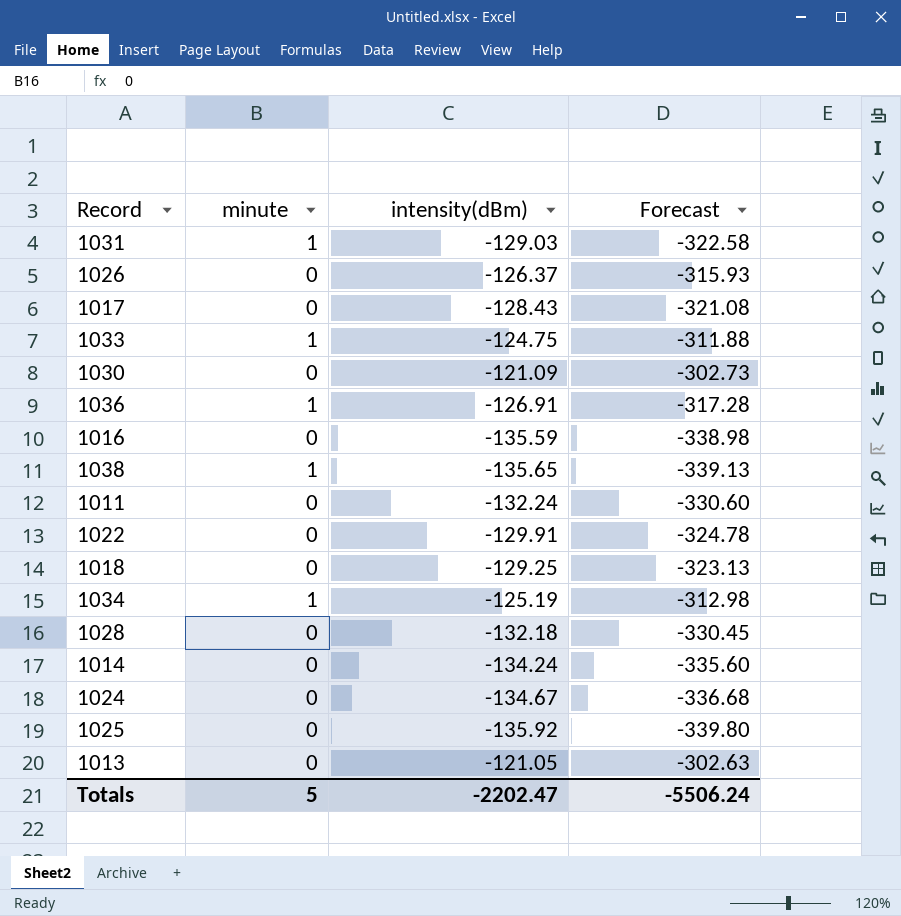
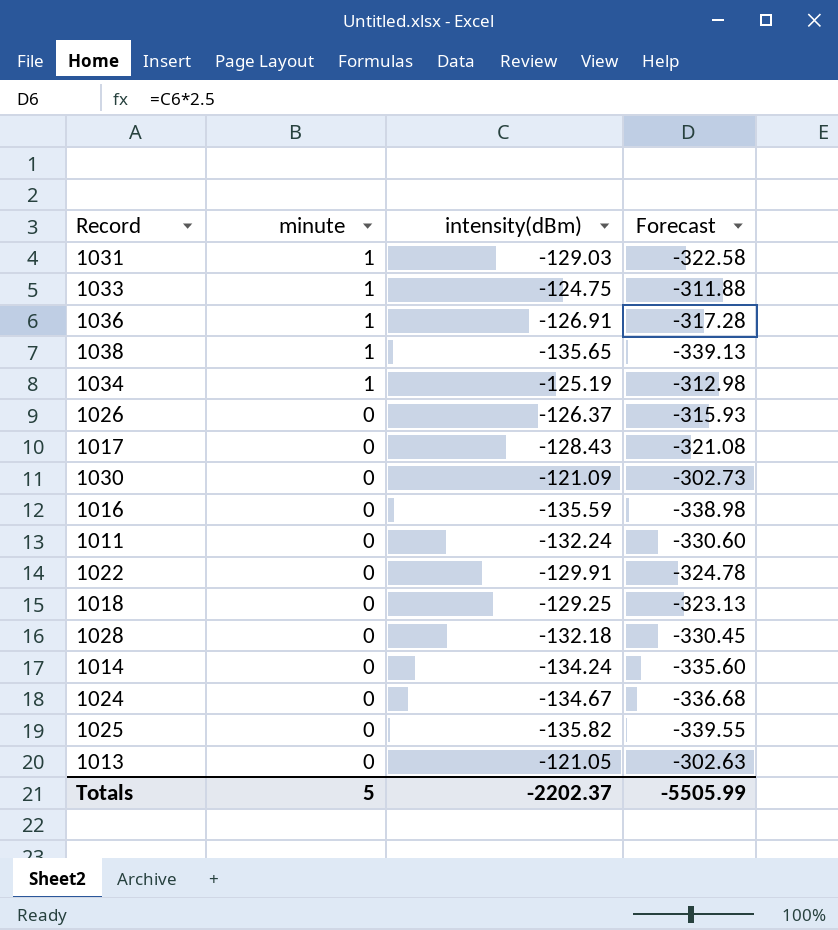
row order: none -> minute descending
1025 | intensity(dBm): -135.92 -> -135.82
1025 | Forecast: -339.80 -> -339.55
Totals | intensity(dBm): -2202.47 -> -2202.37
Totals | Forecast: -5506.24 -> -5505.99

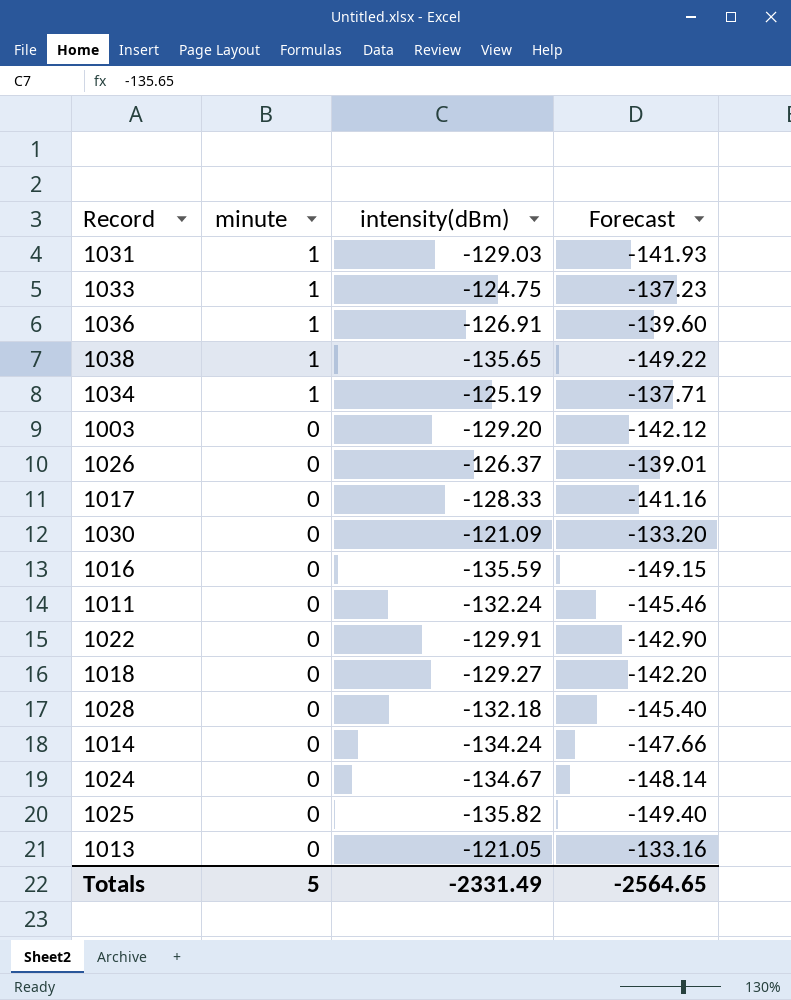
column Forecast | formula: [intensity(dBm)] * 2.5 -> [intensity(dBm)] * 1.1
row 1003: none -> 0 | -129.20 | -142.12
1017 | intensity(dBm): -128.43 -> -128.33
1018 | intensity(dBm): -129.25 -> -129.27
Totals | intensity(dBm): -2202.37 -> -2331.49
Totals | Forecast: -5505.99 -> -2564.65

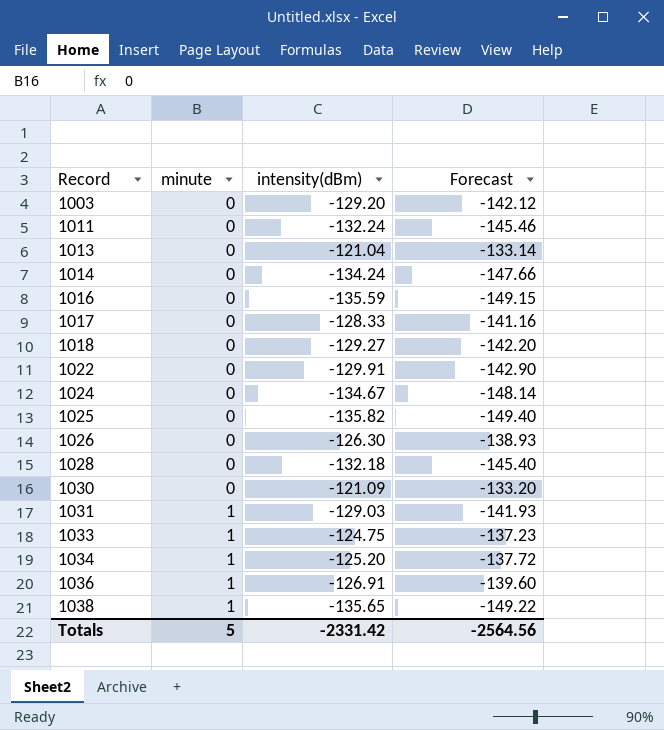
row order: minute descending -> Record ascending
1013 | intensity(dBm): -121.05 -> -121.04
1013 | Forecast: -133.16 -> -133.14
1026 | intensity(dBm): -126.37 -> -126.30
1026 | Forecast: -139.01 -> -138.93
1034 | intensity(dBm): -125.19 -> -125.20
1034 | Forecast: -137.71 -> -137.72
Totals | intensity(dBm): -2331.49 -> -2331.42
Totals | Forecast: -2564.65 -> -2564.56

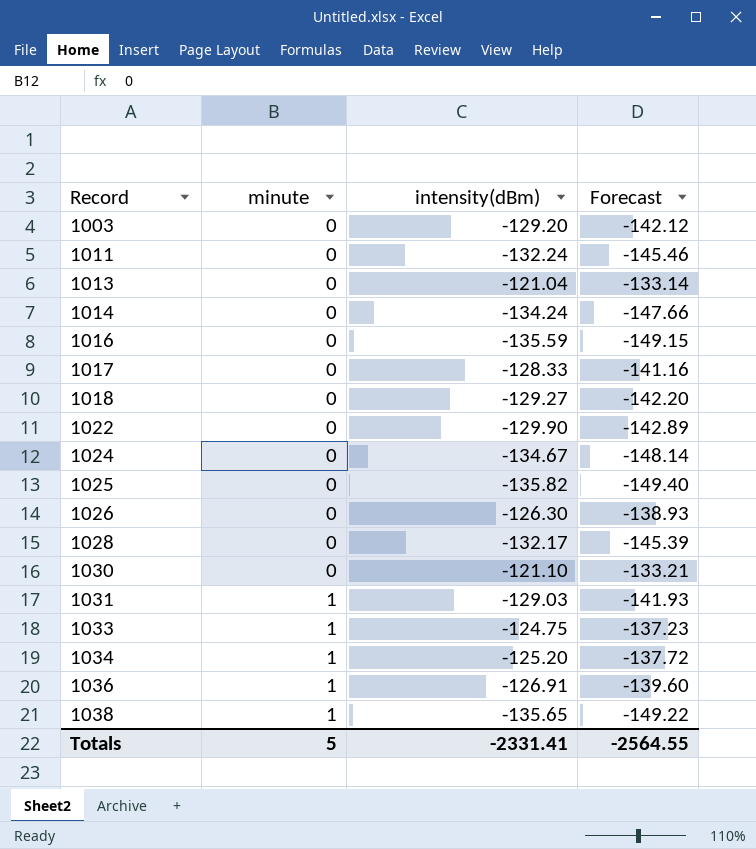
1022 | intensity(dBm): -129.91 -> -129.90
1022 | Forecast: -142.90 -> -142.89
1028 | intensity(dBm): -132.18 -> -132.17
1028 | Forecast: -145.40 -> -145.39
1030 | intensity(dBm): -121.09 -> -121.10
1030 | Forecast: -133.20 -> -133.21
Totals | intensity(dBm): -2331.42 -> -2331.41
Totals | Forecast: -2564.56 -> -2564.55

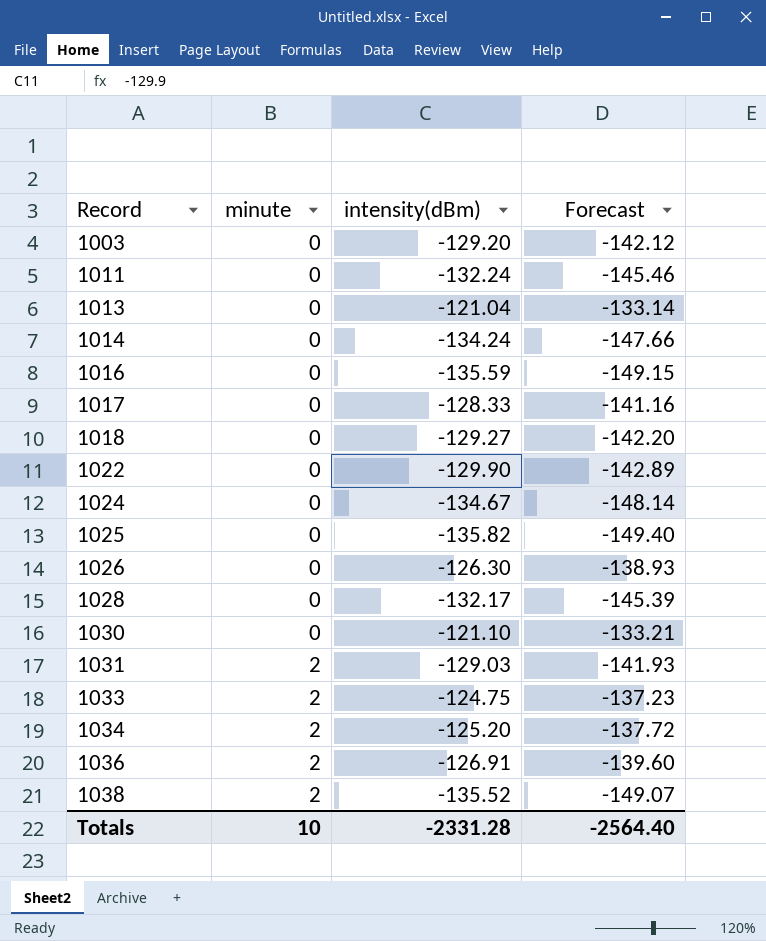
1031 | minute: 1 -> 2
1033 | minute: 1 -> 2
1034 | minute: 1 -> 2
1036 | minute: 1 -> 2
1038 | minute: 1 -> 2
1038 | intensity(dBm): -135.65 -> -135.52
1038 | Forecast: -149.22 -> -149.07
Totals | minute: 5 -> 10
Totals | intensity(dBm): -2331.41 -> -2331.28
Totals | Forecast: -2564.55 -> -2564.40

